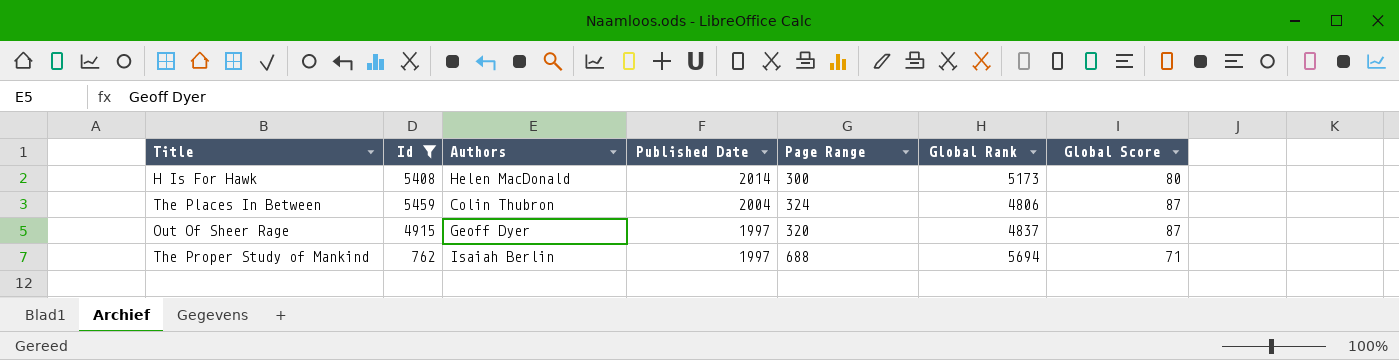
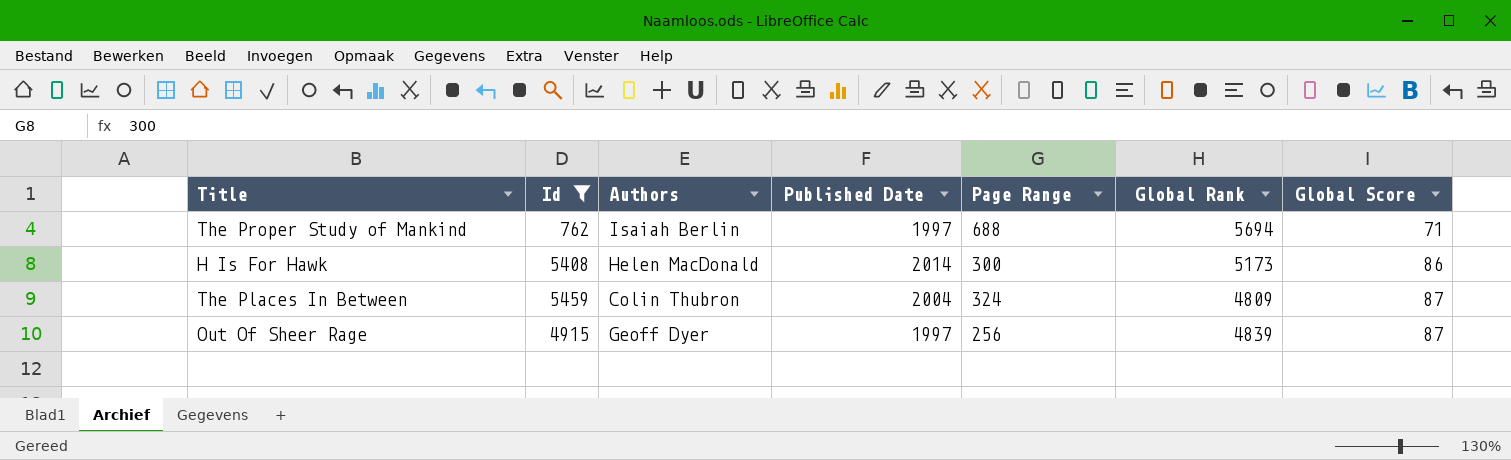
row order: Published Date descending -> Global Score ascending
H Is For Hawk | Global Score: 80 -> 86
The Places In Between | Global Rank: 4806 -> 4809
Out Of Sheer Rage | Page Range: 320 -> 256
Out Of Sheer Rage | Global Rank: 4837 -> 4839

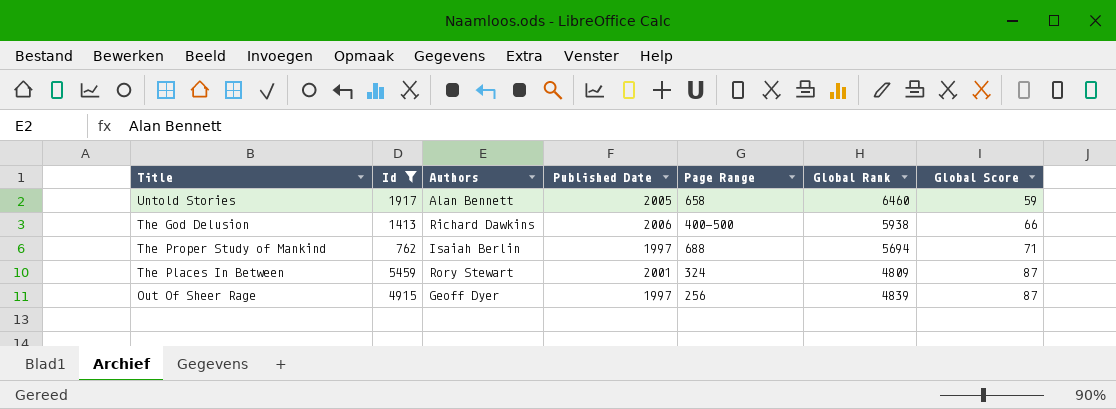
row H Is For Hawk: 5408 | Helen MacDonald | 2014 | 300 | 5173 | 86 -> none
row Untold Stories: none -> 1917 | Alan Bennett | 2005 | 658 | 6460 | 59
row The God Delusion: none -> 1413 | Richard Dawkins | 2006 | 400-500 | 5938 | 66
The Places In Between | Authors: Colin Thubron -> Rory Stewart
The Places In Between | Published Date: 2004 -> 2001

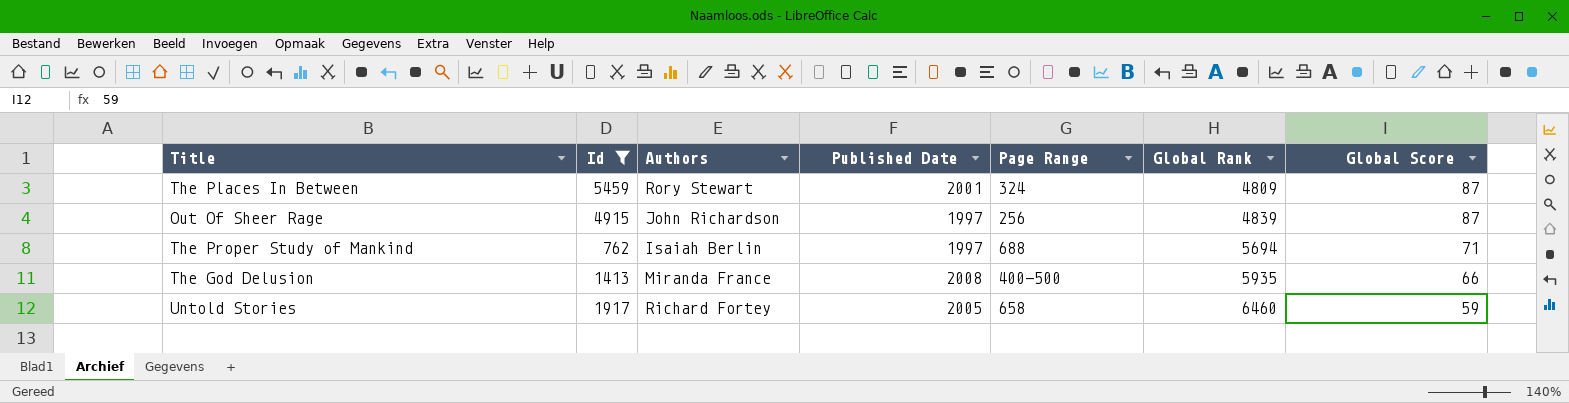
row order: Global Score ascending -> Global Rank ascending
Out Of Sheer Rage | Authors: Geoff Dyer -> John Richardson
The God Delusion | Authors: Richard Dawkins -> Miranda France
The God Delusion | Published Date: 2006 -> 2008
The God Delusion | Global Rank: 5938 -> 5935
Untold Stories | Authors: Alan Bennett -> Richard Fortey

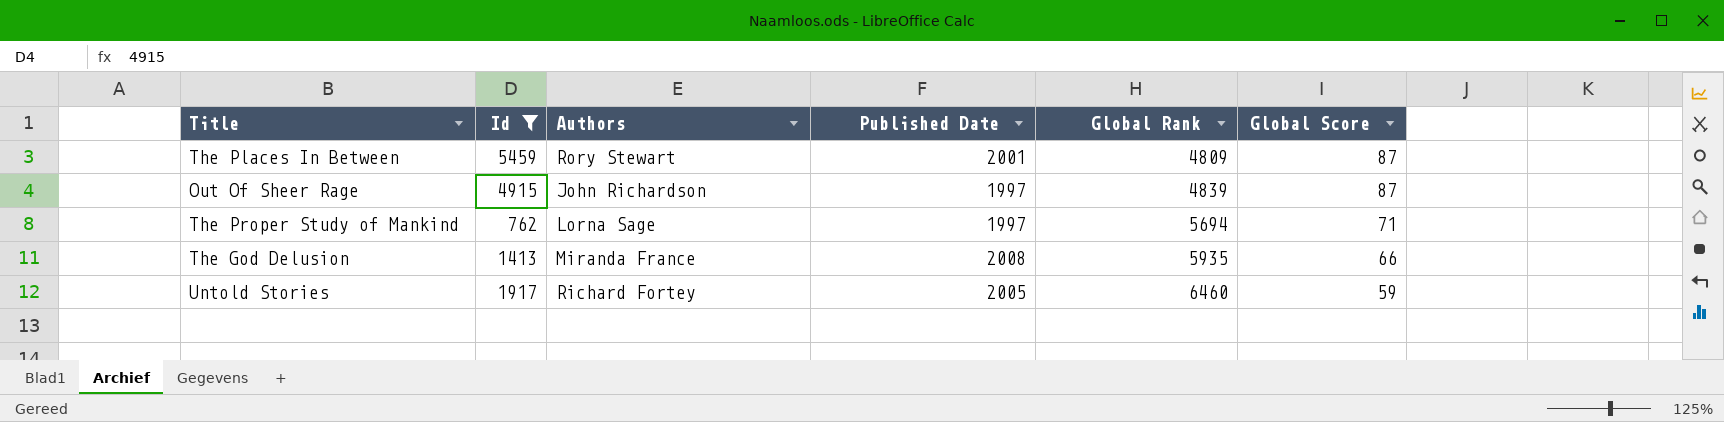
column Page Range | position: 5 -> none
The Proper Study of Mankind | Authors: Isaiah Berlin -> Lorna Sage

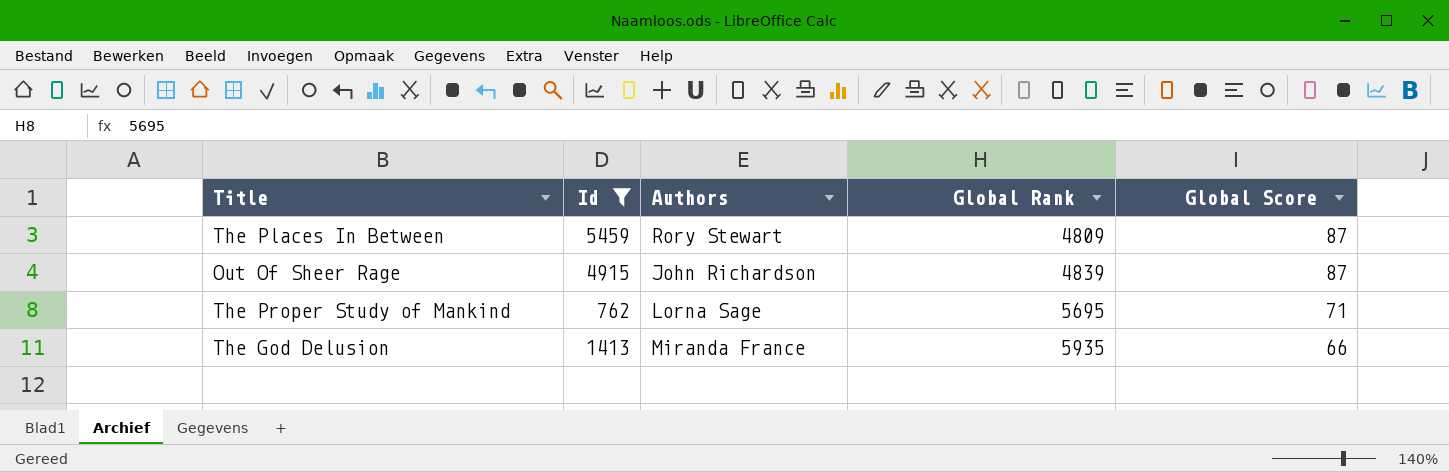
column Published Date | position: 4 -> none
row Untold Stories: 1917 | Richard Fortey | 2005 | 6460 | 59 -> none
The Proper Study of Mankind | Global Rank: 5694 -> 5695

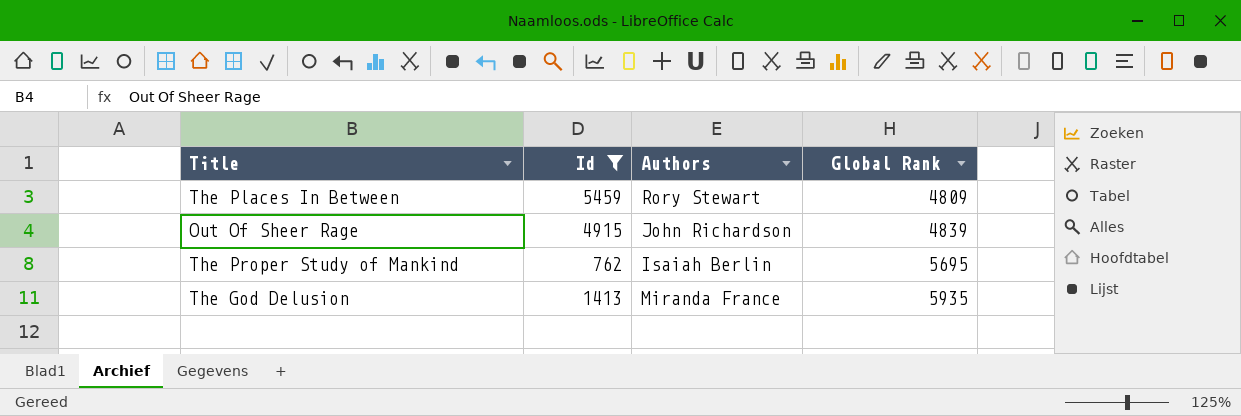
column Global Score | position: 5 -> none
The Proper Study of Mankind | Authors: Lorna Sage -> Isaiah Berlin

